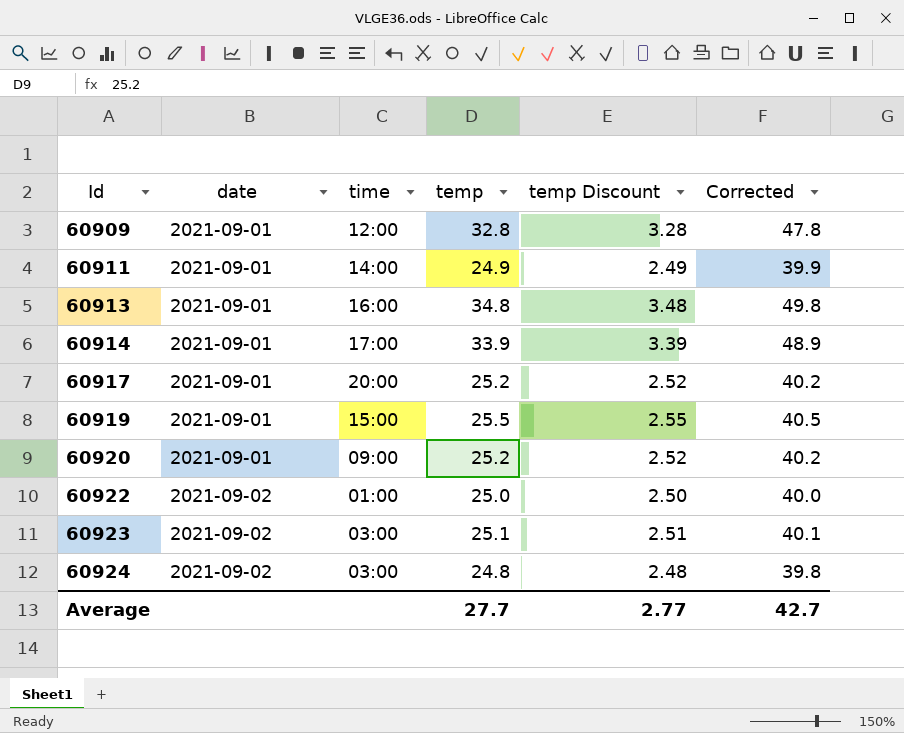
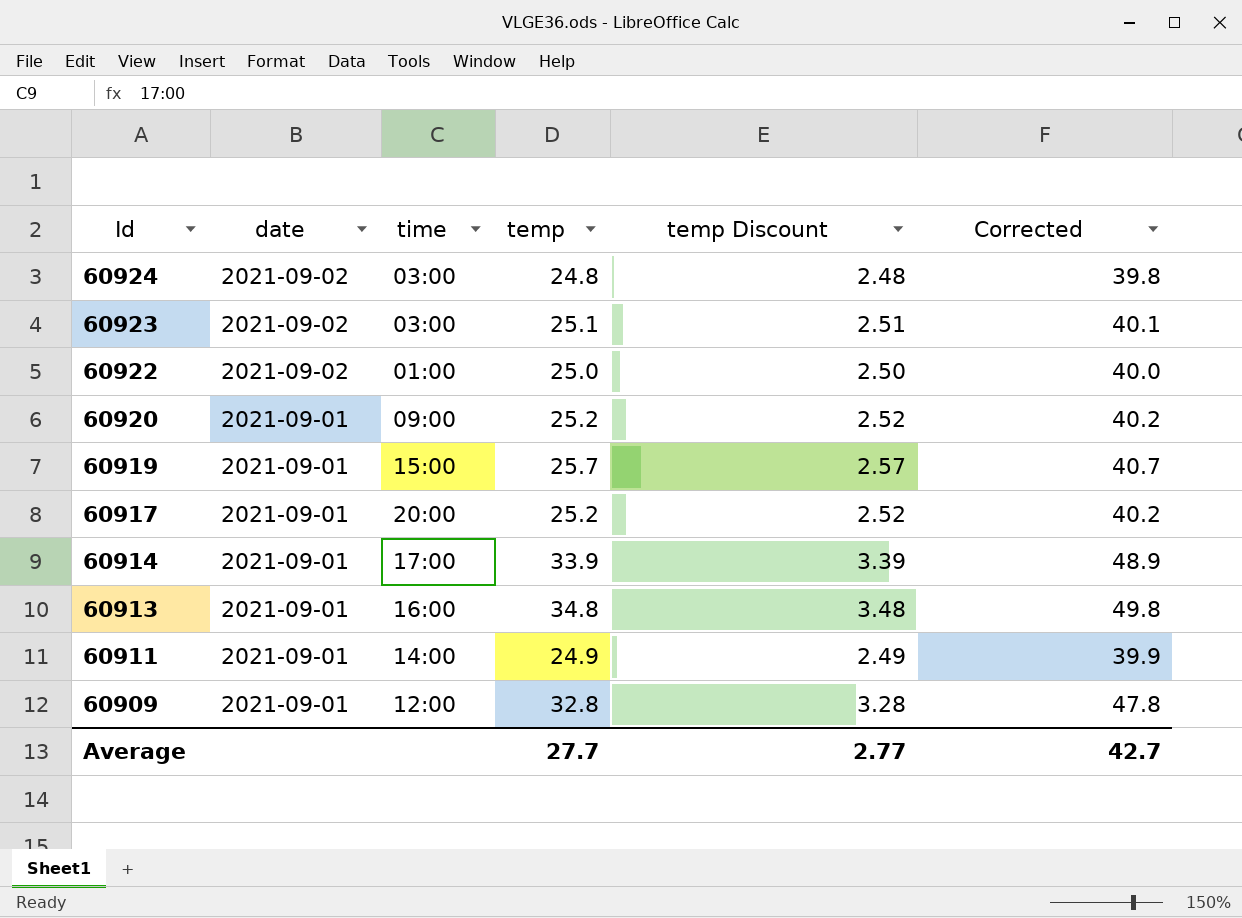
row order: Id ascending -> Id descending
60919 | temp: 25.5 -> 25.7
60919 | temp Discount: 2.55 -> 2.57
60919 | Corrected: 40.5 -> 40.7

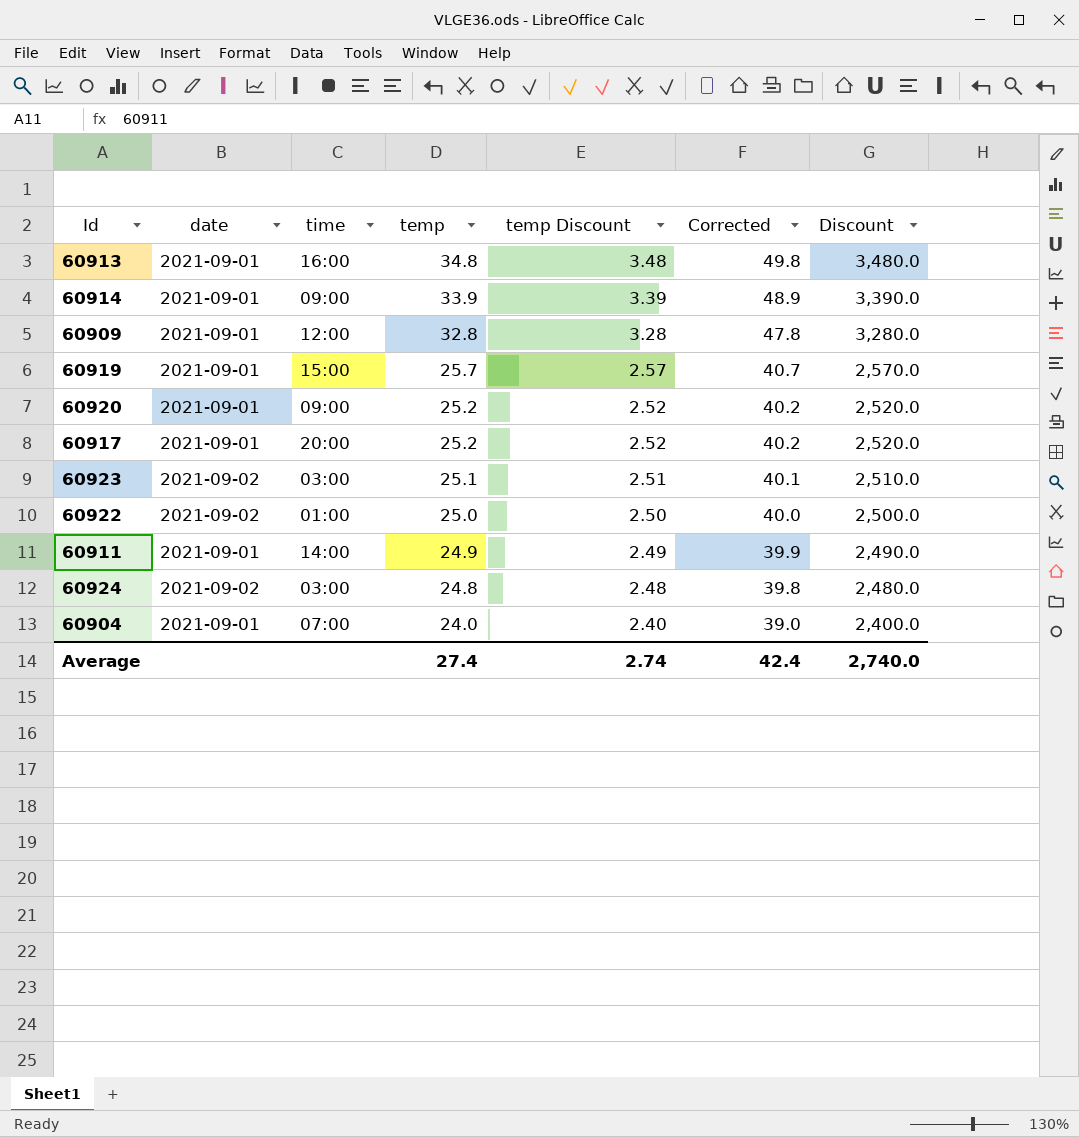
row order: Id descending -> temp descending
column Discount | formula: none -> [temp] * 100
60914 | time: 17:00 -> 09:00
row 60904: none -> 2021-09-01 | 07:00 | 24.0 | 2.40 | 39.0 | 2,400.0
Average | temp: 27.7 -> 27.4
Average | temp Discount: 2.77 -> 2.74
Average | Corrected: 42.7 -> 42.4

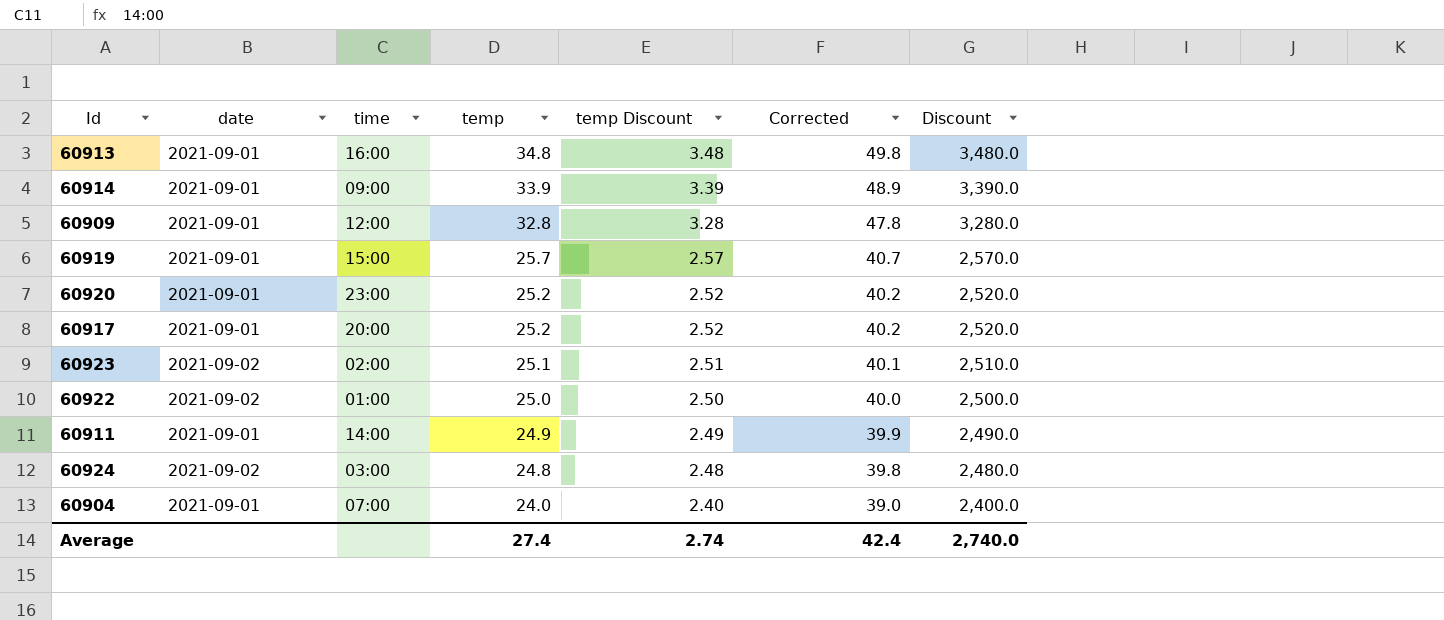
60920 | time: 09:00 -> 23:00
60923 | time: 03:00 -> 02:00

